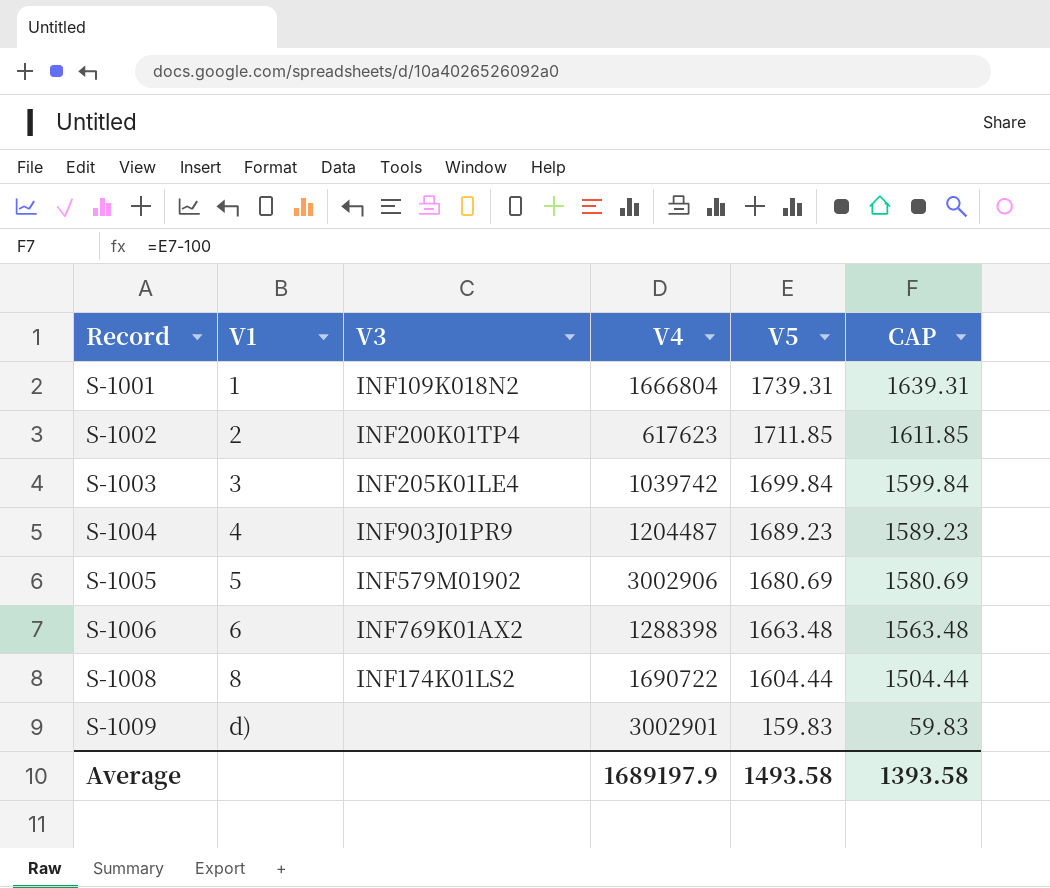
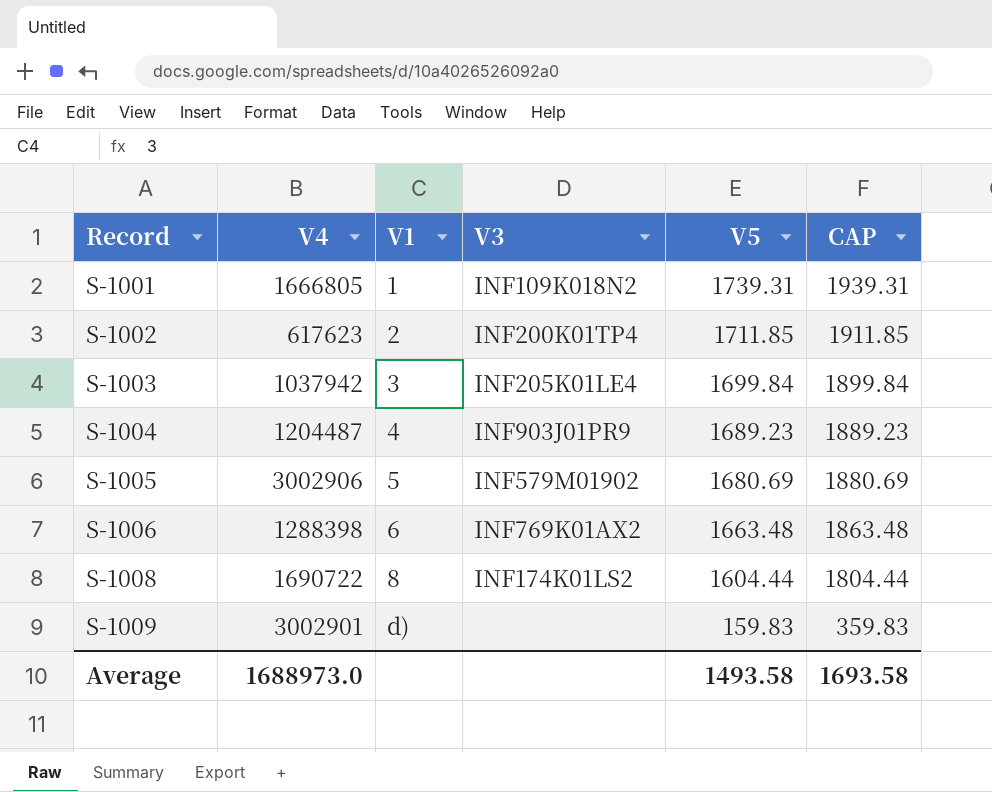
column V4 | position: 4 -> 2
column CAP | formula: [V5] - 100 -> [V5] + 200
S-1001 | V4: 1666804 -> 1666805
S-1003 | V4: 1039742 -> 1037942
Average | V4: 1689197.9 -> 1688973.0
Average | CAP: 1393.58 -> 1693.58

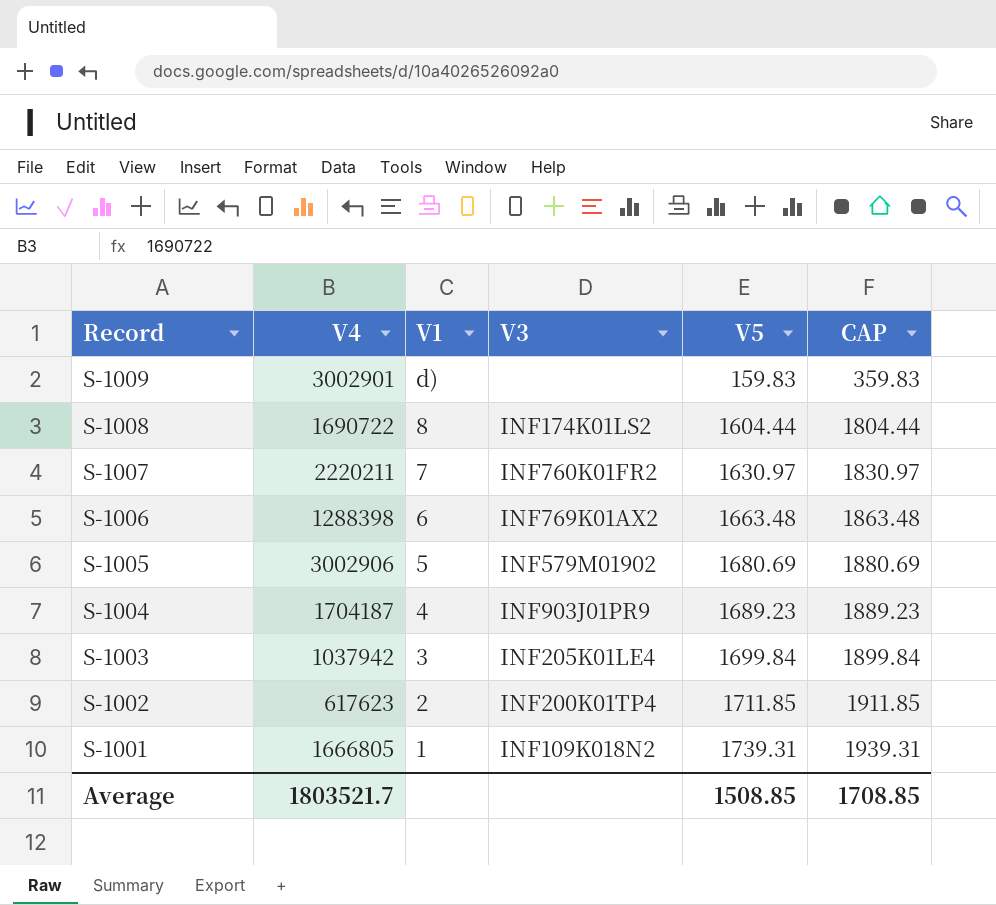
row order: Record ascending -> Record descending
row S-1007: none -> 2220211 | 7 | INF760K01FR2 | 1630.97 | 1830.97
S-1004 | V4: 1204487 -> 1704187
Average | V4: 1688973.0 -> 1803521.7
Average | V5: 1493.58 -> 1508.85
Average | CAP: 1693.58 -> 1708.85

